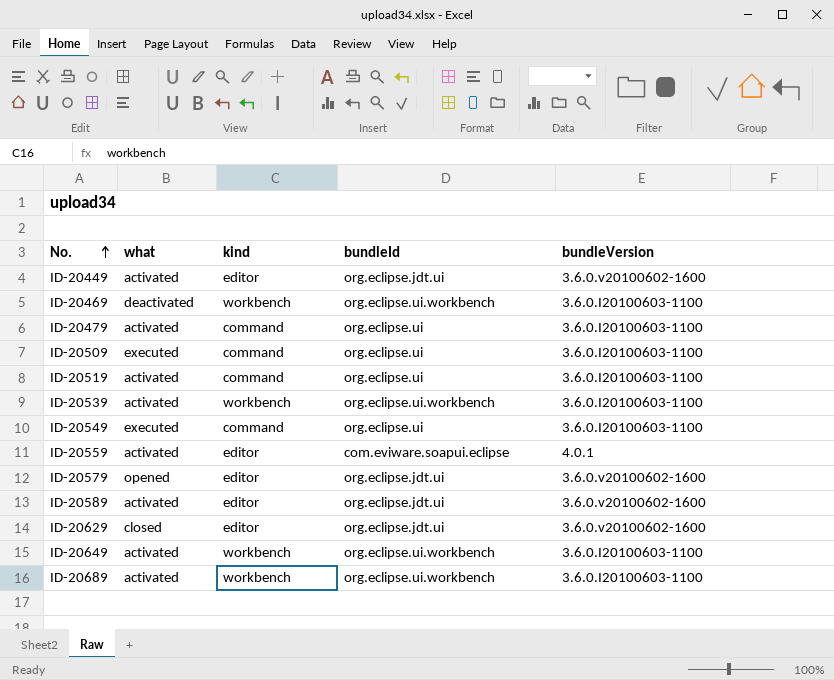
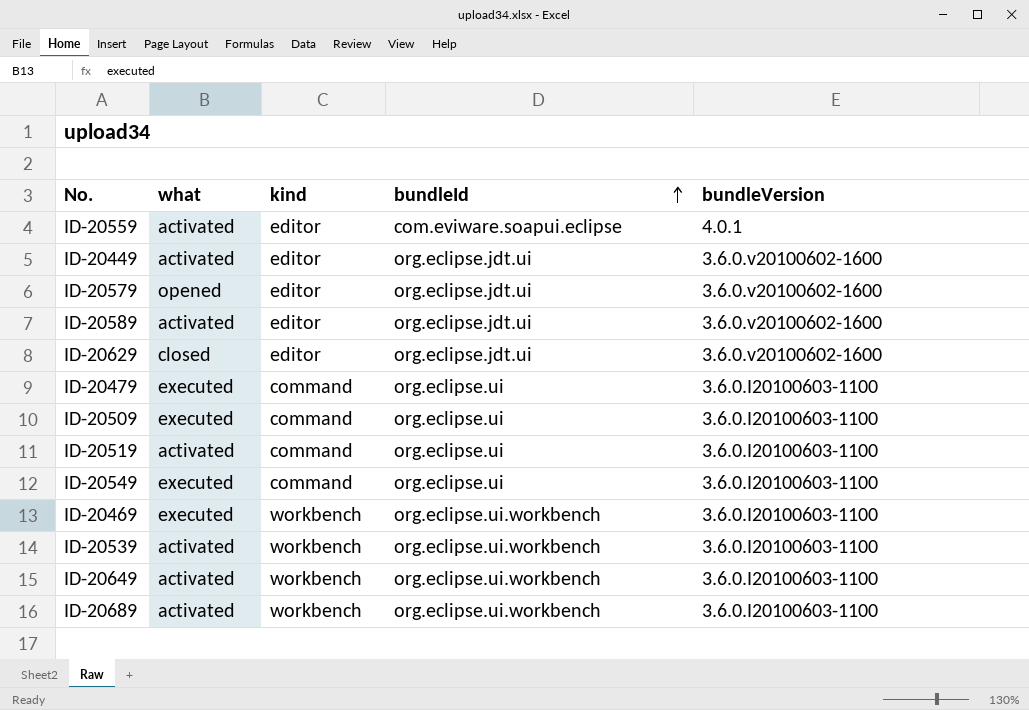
row order: No. ascending -> bundleId ascending
ID-20479 | what: activated -> executed
ID-20469 | what: deactivated -> executed

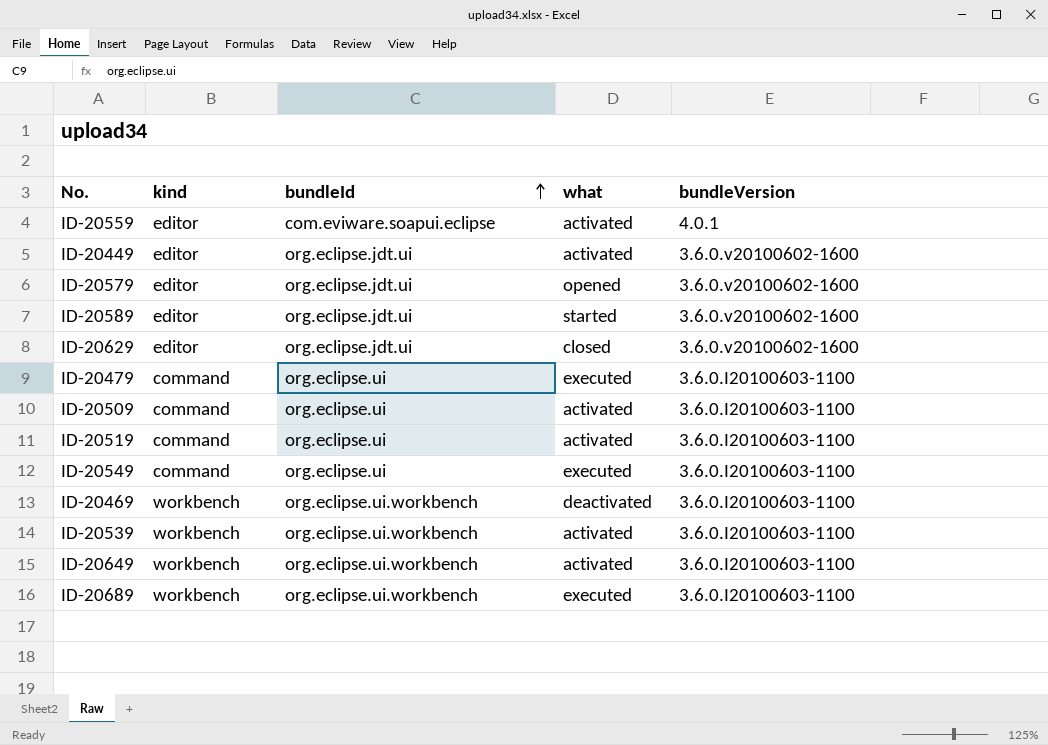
column what | position: 2 -> 4
ID-20589 | what: activated -> started
ID-20509 | what: executed -> activated
ID-20469 | what: executed -> deactivated
ID-20689 | what: activated -> executed

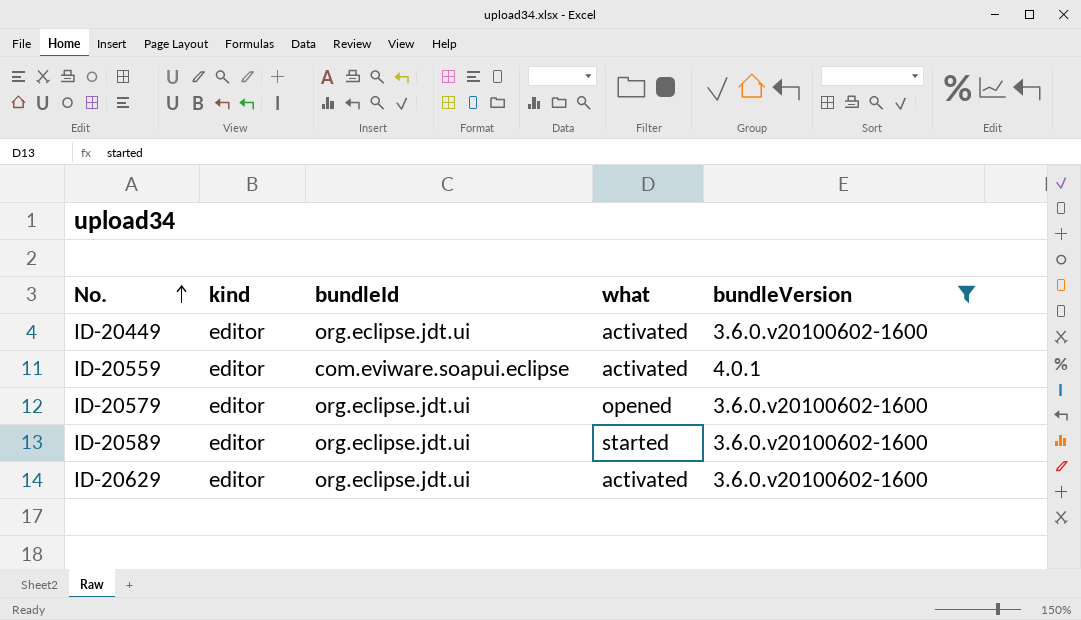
filter: none -> bundleVersion != 3.6.0.I20100603-1100
row order: bundleId ascending -> No. ascending
ID-20629 | what: closed -> activated

